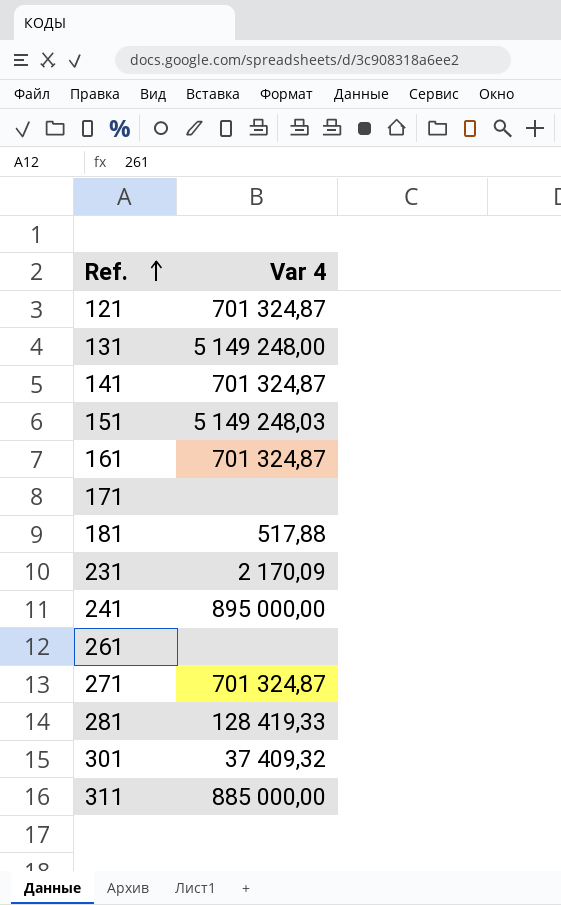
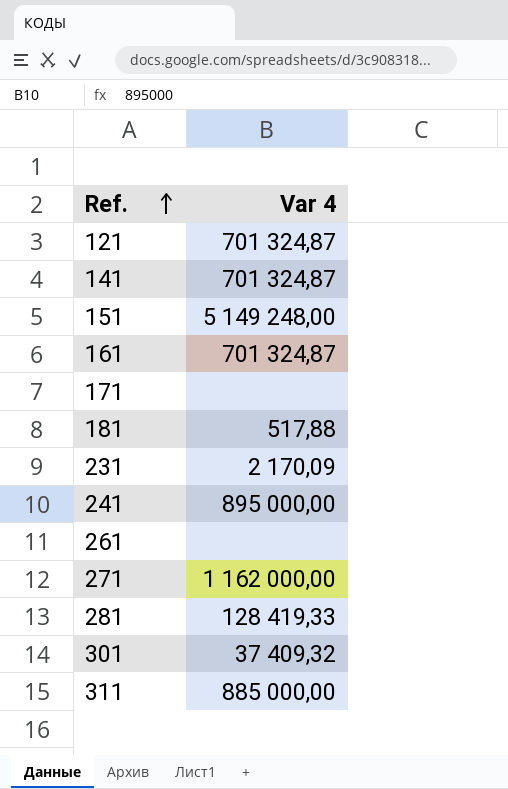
row 131: 5 149 248,00 -> none
151 | Var 4: 5 149 248,03 -> 5 149 248,00
271 | Var 4: 701 324,87 -> 1 162 000,00

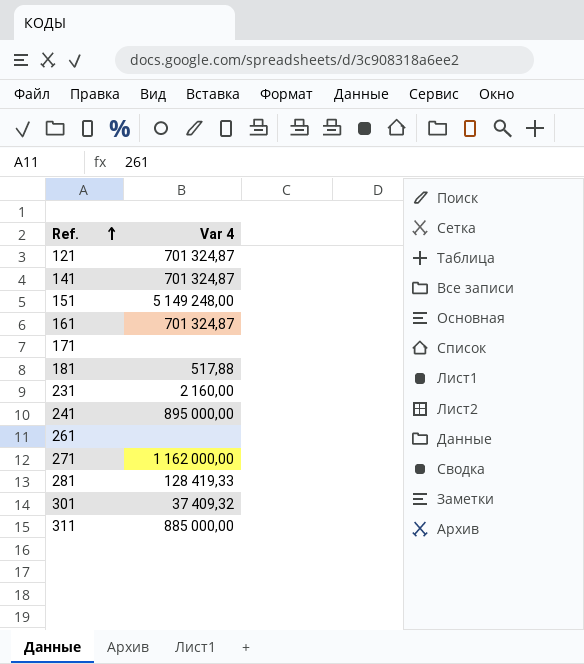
231 | Var 4: 2 170,09 -> 2 160,00

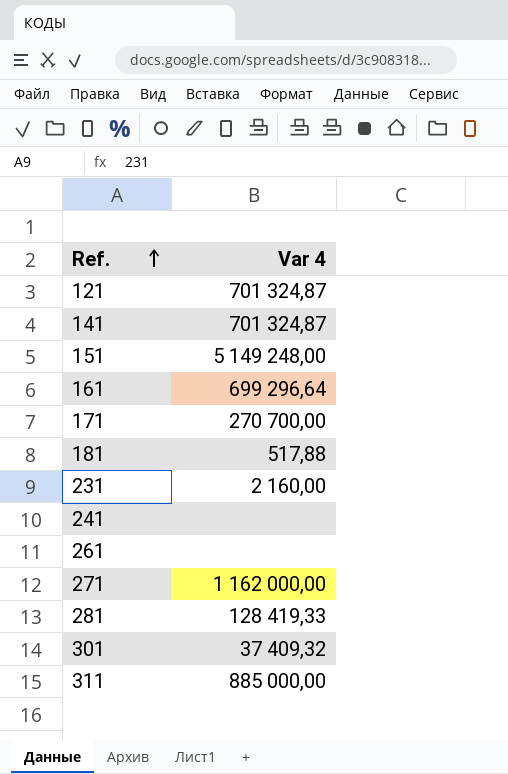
161 | Var 4: 701 324,87 -> 699 296,64
171 | Var 4: none -> 270 700,00
241 | Var 4: 895 000,00 -> none

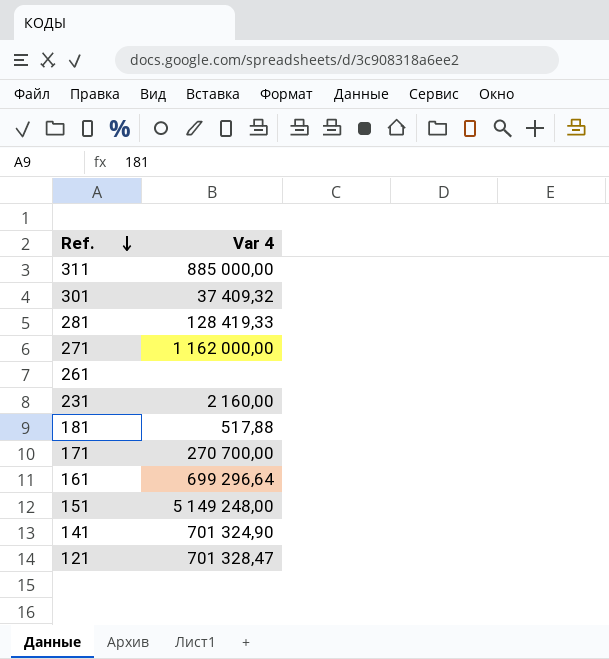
row order: Ref. ascending -> Ref. descending
row 241: none -> none
141 | Var 4: 701 324,87 -> 701 324,90
121 | Var 4: 701 324,87 -> 701 328,47

